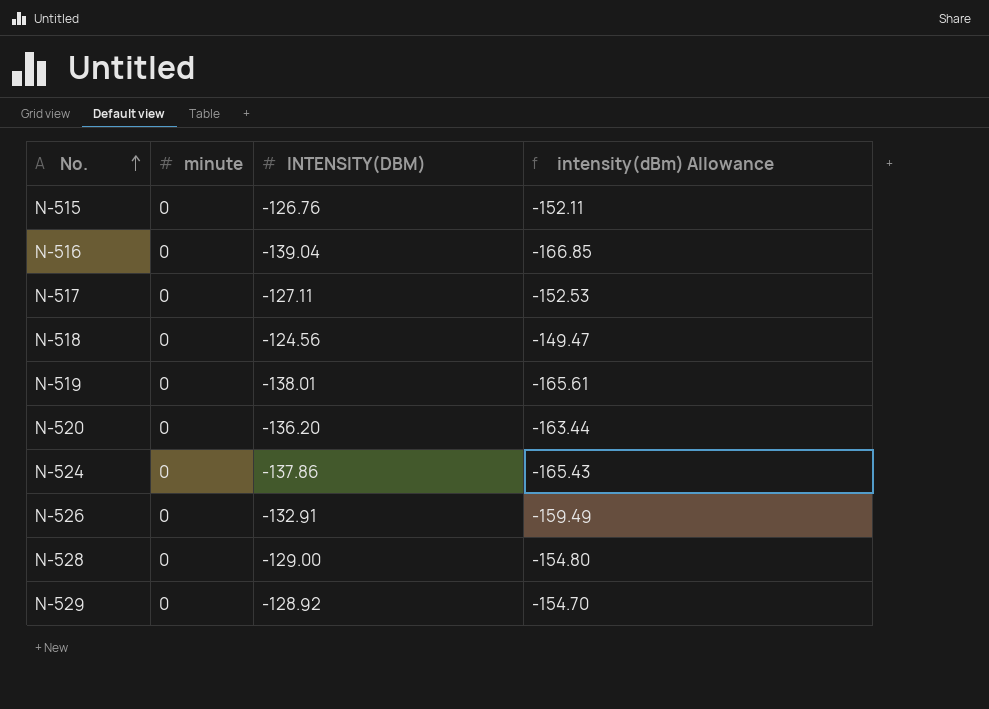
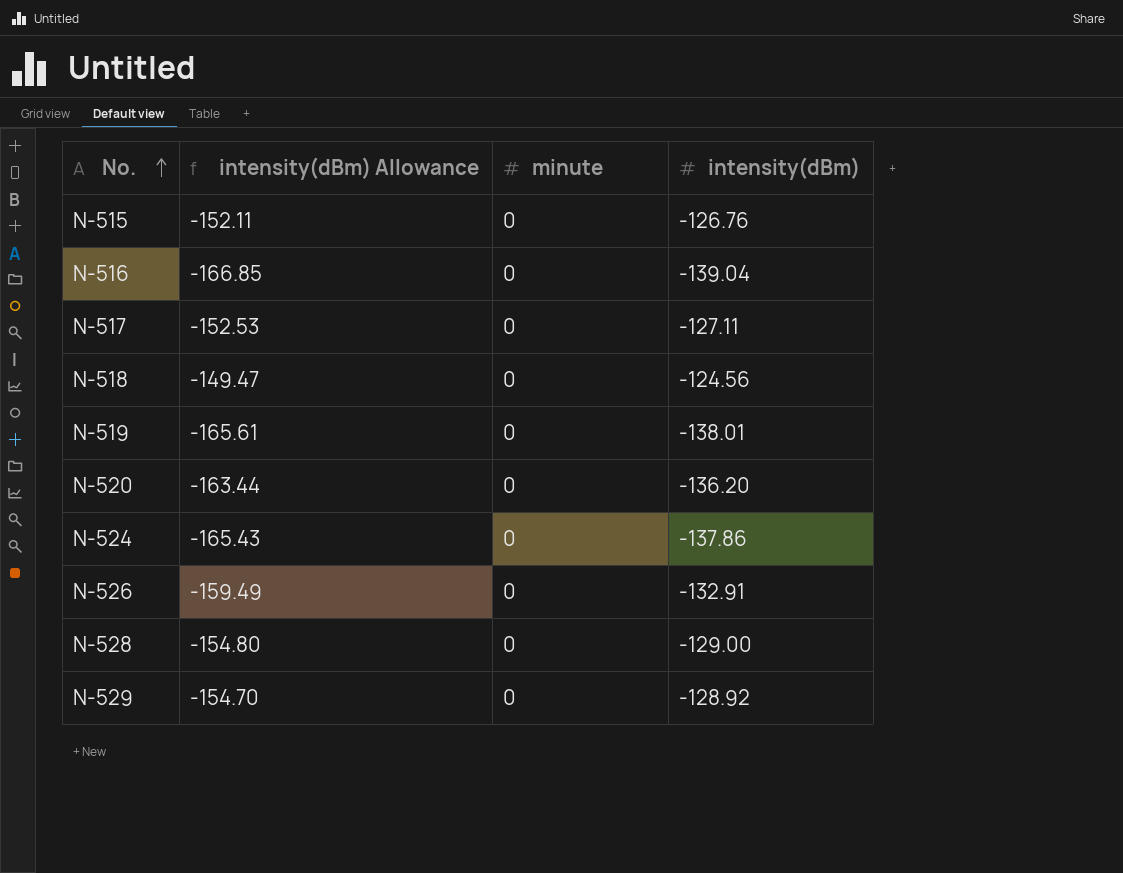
column intensity(dBm) Allowance | position: 4 -> 2
column name: INTENSITY(DBM) -> intensity(dBm)

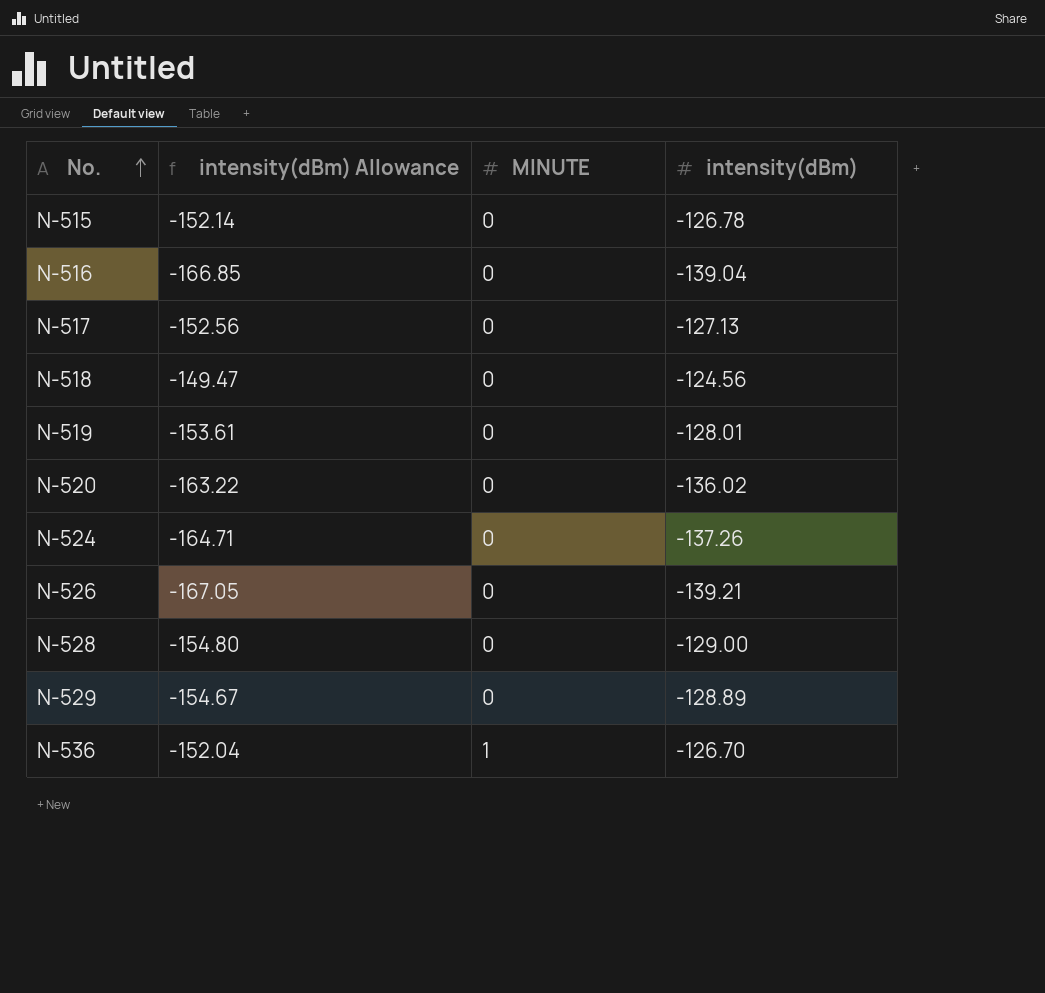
column name: minute -> MINUTE
N-515 | intensity(dBm) Allowance: -152.11 -> -152.14
N-515 | intensity(dBm): -126.76 -> -126.78
N-517 | intensity(dBm) Allowance: -152.53 -> -152.56
N-517 | intensity(dBm): -127.11 -> -127.13
N-519 | intensity(dBm) Allowance: -165.61 -> -153.61
N-519 | intensity(dBm): -138.01 -> -128.01
N-520 | intensity(dBm) Allowance: -163.44 -> -163.22
N-520 | intensity(dBm): -136.20 -> -136.02
N-524 | intensity(dBm) Allowance: -165.43 -> -164.71
N-524 | intensity(dBm): -137.86 -> -137.26
N-526 | intensity(dBm) Allowance: -159.49 -> -167.05
N-526 | intensity(dBm): -132.91 -> -139.21
N-529 | intensity(dBm) Allowance: -154.70 -> -154.67
N-529 | intensity(dBm): -128.92 -> -128.89
row N-536: none -> -152.04 | 1 | -126.70

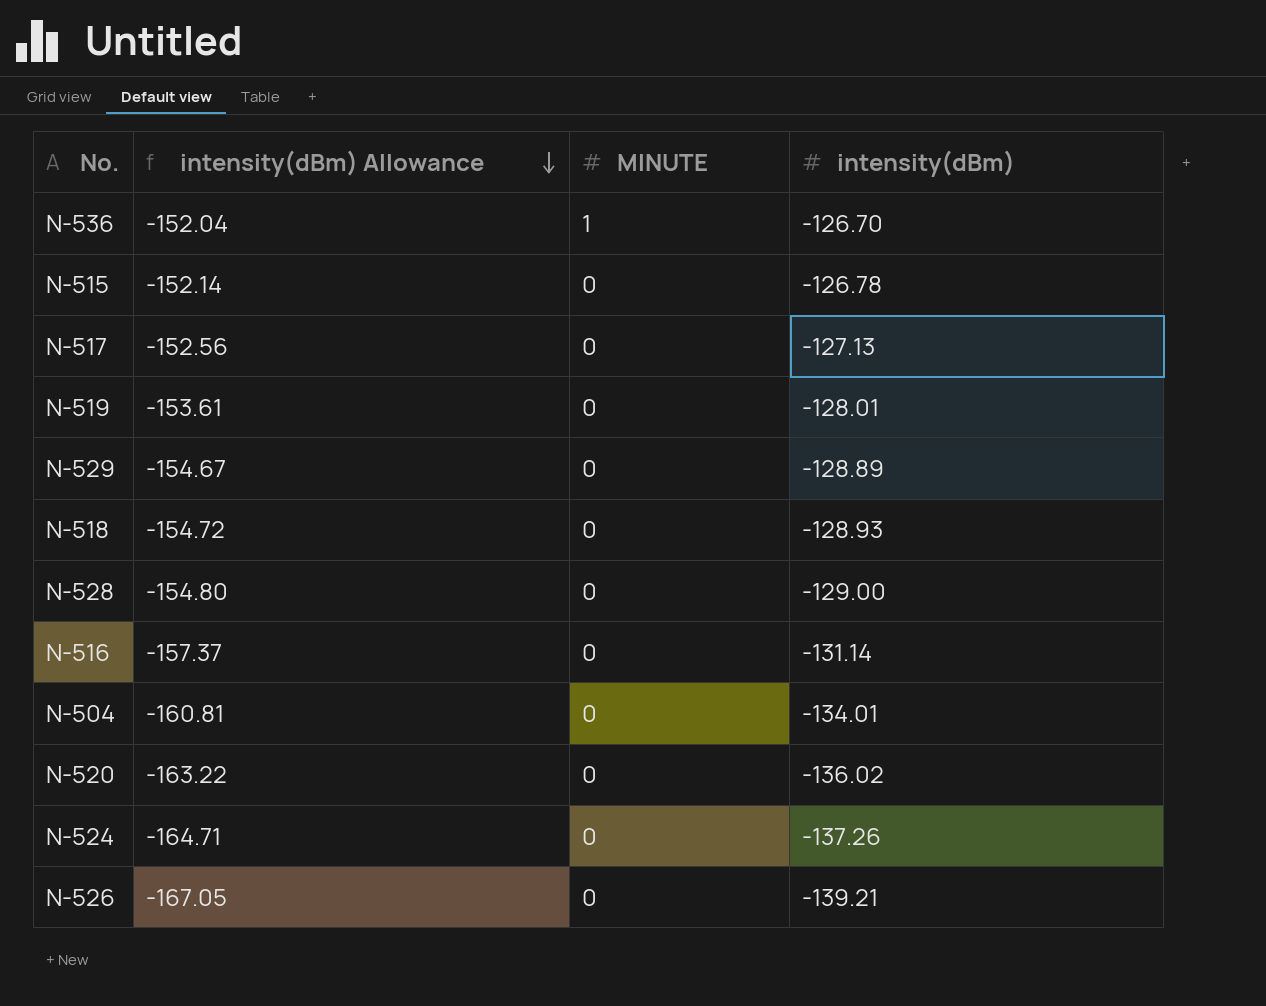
row order: No. ascending -> intensity(dBm) Allowance descending
N-518 | intensity(dBm) Allowance: -149.47 -> -154.72
N-518 | intensity(dBm): -124.56 -> -128.93
N-516 | intensity(dBm) Allowance: -166.85 -> -157.37
N-516 | intensity(dBm): -139.04 -> -131.14
row N-504: none -> -160.81 | 0 | -134.01

